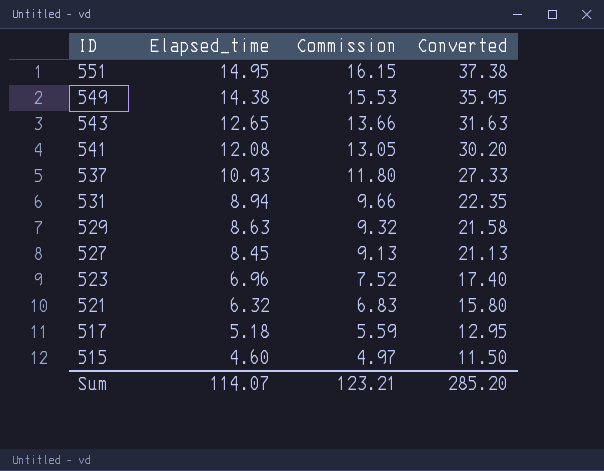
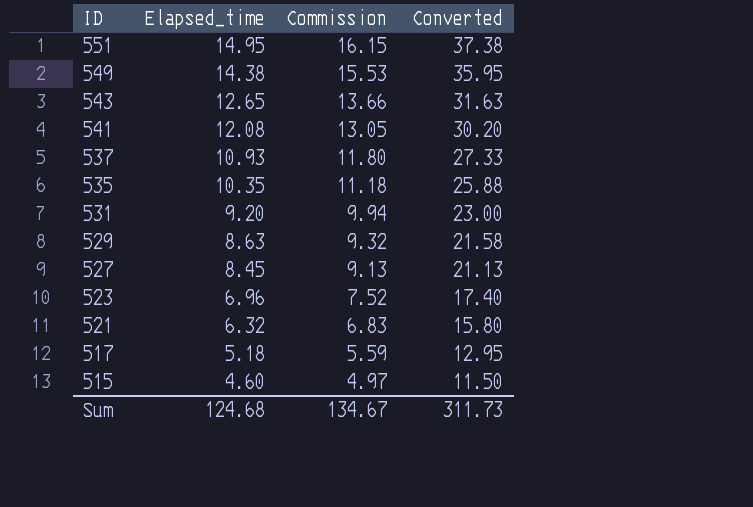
row 535: none -> 10.35 | 11.18 | 25.88
531 | Elapsed_time: 8.94 -> 9.20
531 | Commission: 9.66 -> 9.94
531 | Converted: 22.35 -> 23.00
Sum | Elapsed_time: 114.07 -> 124.68
Sum | Commission: 123.21 -> 134.67
Sum | Converted: 285.20 -> 311.73

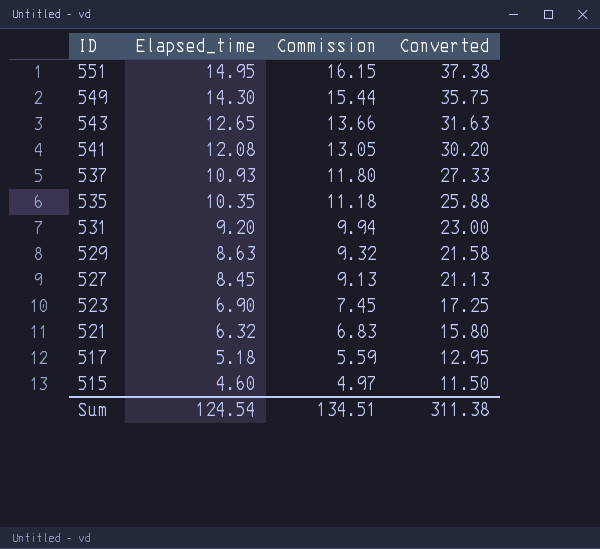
549 | Elapsed_time: 14.38 -> 14.30
549 | Commission: 15.53 -> 15.44
549 | Converted: 35.95 -> 35.75
523 | Elapsed_time: 6.96 -> 6.90
523 | Commission: 7.52 -> 7.45
523 | Converted: 17.40 -> 17.25
Sum | Elapsed_time: 124.68 -> 124.54
Sum | Commission: 134.67 -> 134.51
Sum | Converted: 311.73 -> 311.38

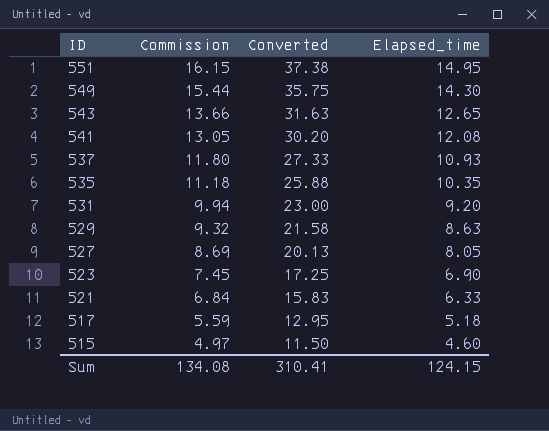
column Elapsed_time | position: 2 -> 4
527 | Commission: 9.13 -> 8.69
527 | Converted: 21.13 -> 20.13
527 | Elapsed_time: 8.45 -> 8.05
521 | Commission: 6.83 -> 6.84
521 | Converted: 15.80 -> 15.83
521 | Elapsed_time: 6.32 -> 6.33
Sum | Commission: 134.51 -> 134.08
Sum | Converted: 311.38 -> 310.41
Sum | Elapsed_time: 124.54 -> 124.15

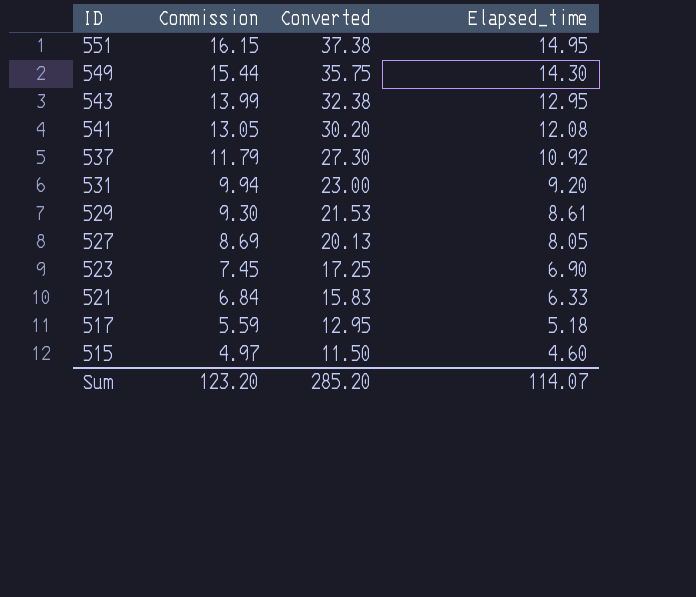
row 535: 11.18 | 25.88 | 10.35 -> none
543 | Commission: 13.66 -> 13.99
543 | Converted: 31.63 -> 32.38
543 | Elapsed_time: 12.65 -> 12.95
537 | Commission: 11.80 -> 11.79
537 | Converted: 27.33 -> 27.30
537 | Elapsed_time: 10.93 -> 10.92
529 | Commission: 9.32 -> 9.30
529 | Converted: 21.58 -> 21.53
529 | Elapsed_time: 8.63 -> 8.61
Sum | Commission: 134.08 -> 123.20
Sum | Converted: 310.41 -> 285.20
Sum | Elapsed_time: 124.15 -> 114.07

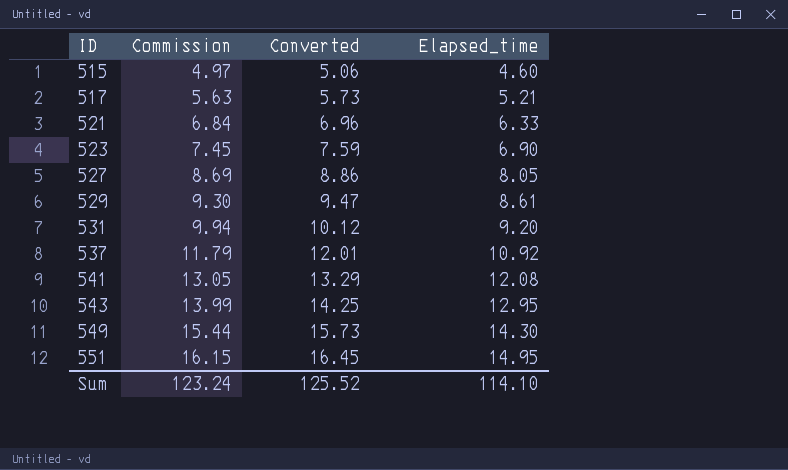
row order: ID descending -> ID ascending
column Converted | formula: [Elapsed_time] * 2.5 -> [Elapsed_time] * 1.1
517 | Commission: 5.59 -> 5.63
517 | Elapsed_time: 5.18 -> 5.21
Sum | Commission: 123.20 -> 123.24
Sum | Converted: 285.20 -> 125.52
Sum | Elapsed_time: 114.07 -> 114.10

